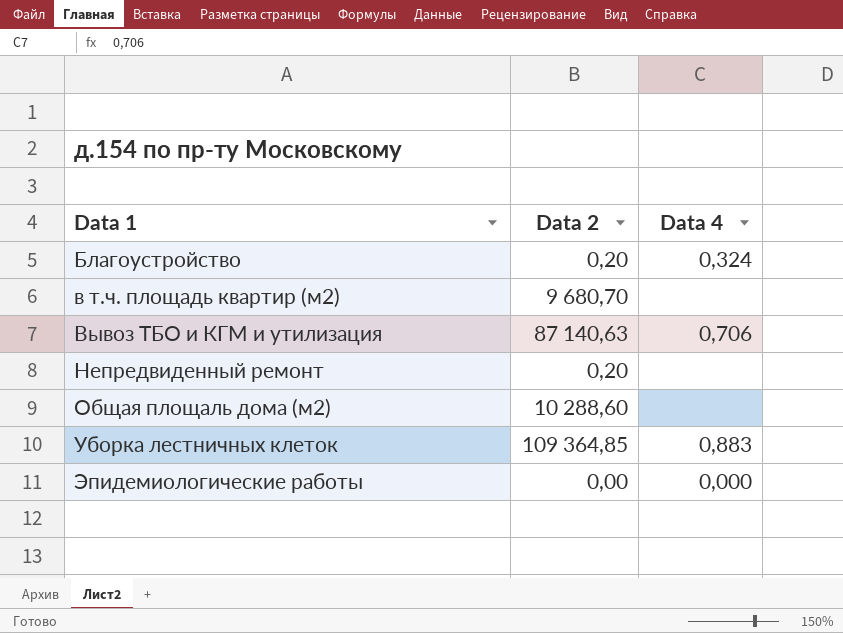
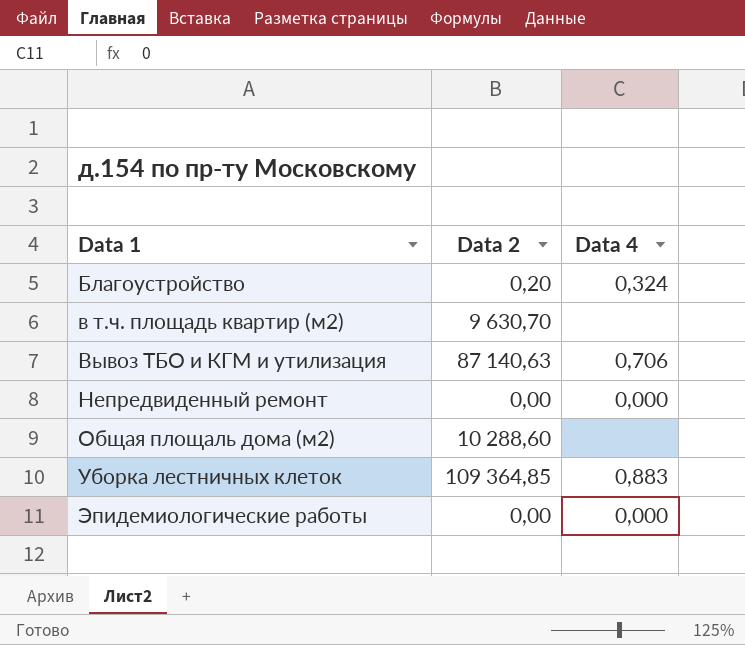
в т.ч. площадь квартир (м2) | Data 2: 9 680,70 -> 9 630,70
Непредвиденный ремонт | Data 2: 0,20 -> 0,00
Непредвиденный ремонт | Data 4: none -> 0,000

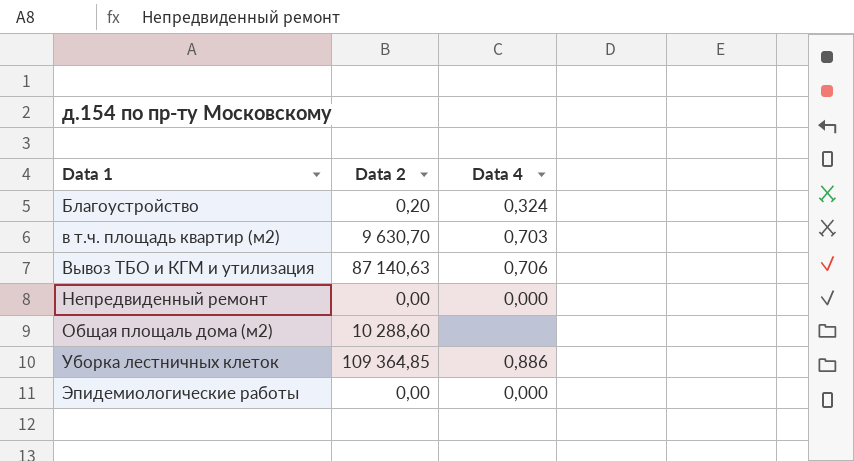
в т.ч. площадь квартир (м2) | Data 4: none -> 0,703
Уборка лестничных клеток | Data 4: 0,883 -> 0,886

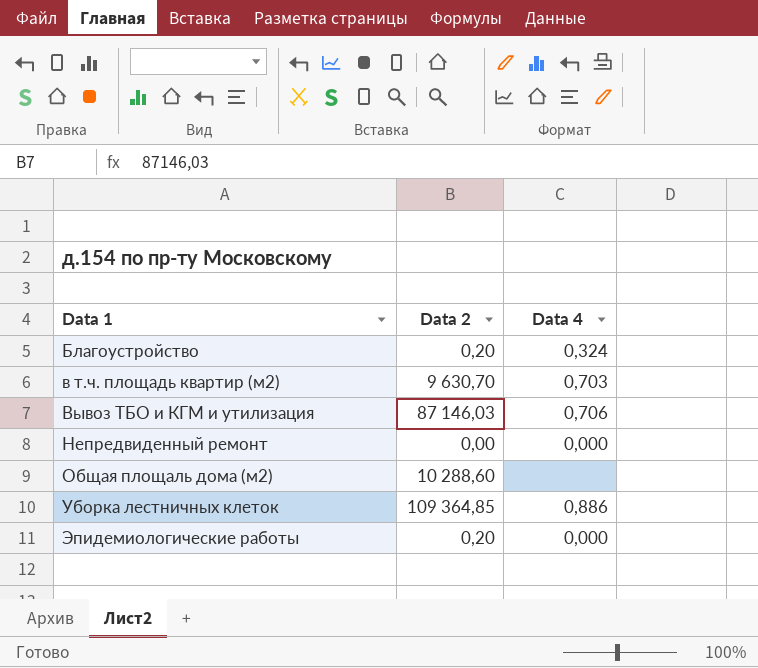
Вывоз ТБО и КГМ и утилизация | Data 2: 87 140,63 -> 87 146,03
Эпидемиологические работы | Data 2: 0,00 -> 0,20

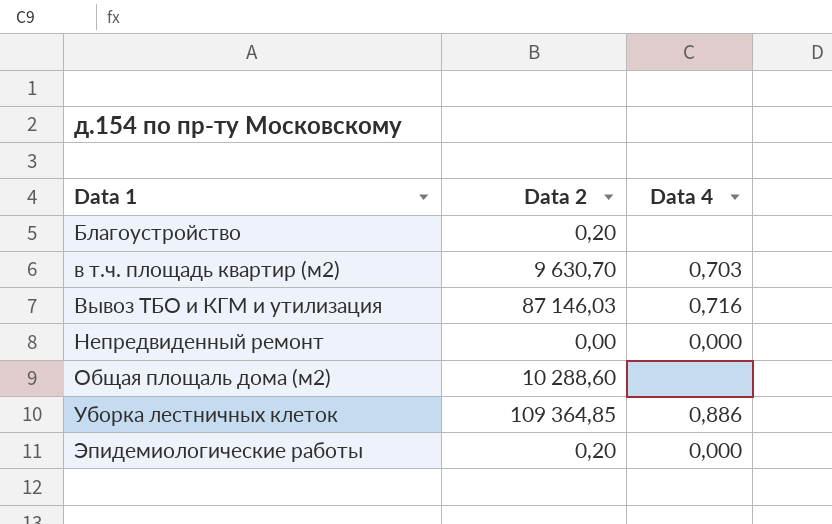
Благоустройство | Data 4: 0,324 -> none
Вывоз ТБО и КГМ и утилизация | Data 4: 0,706 -> 0,716

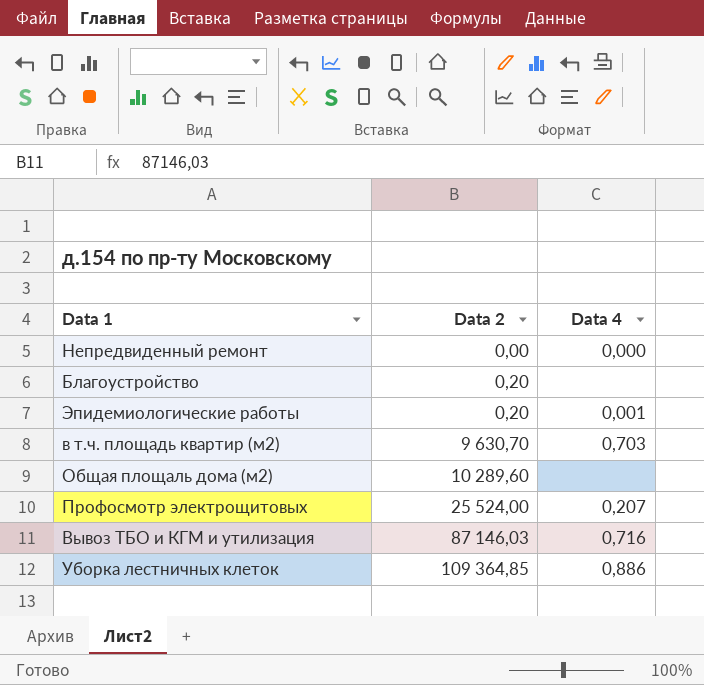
row order: Data 1 ascending -> Data 2 ascending
Эпидемиологические работы | Data 4: 0,000 -> 0,001
Общая площаль дома (м2) | Data 2: 10 288,60 -> 10 289,60
row Профосмотр электрощитовых: none -> 25 524,00 | 0,207

